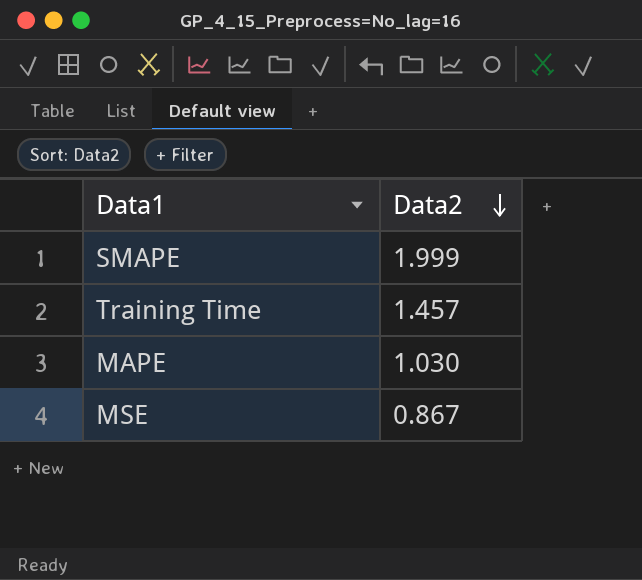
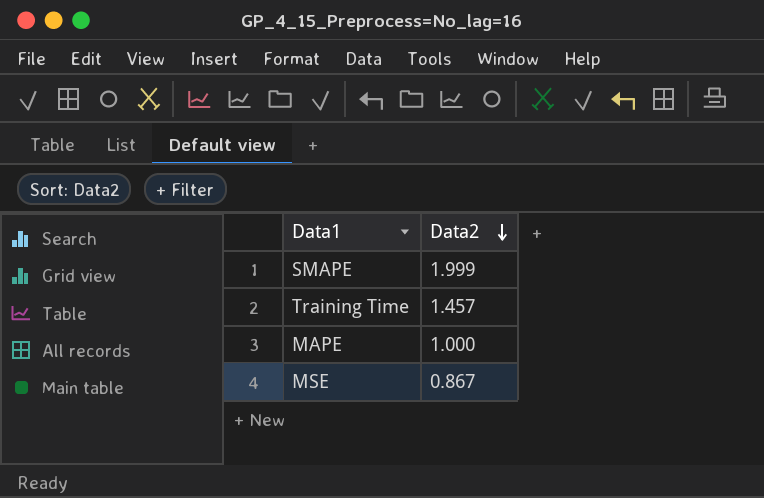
MAPE | Data2: 1.030 -> 1.000

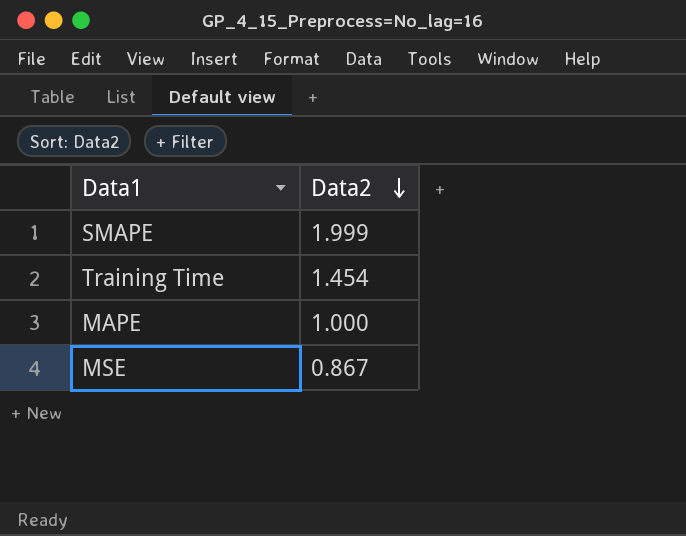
Training Time | Data2: 1.457 -> 1.454

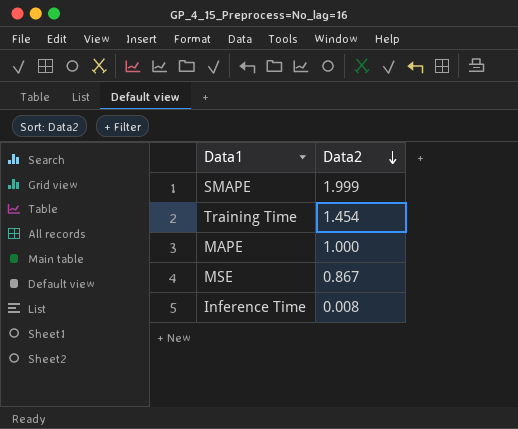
row Inference Time: none -> 0.008

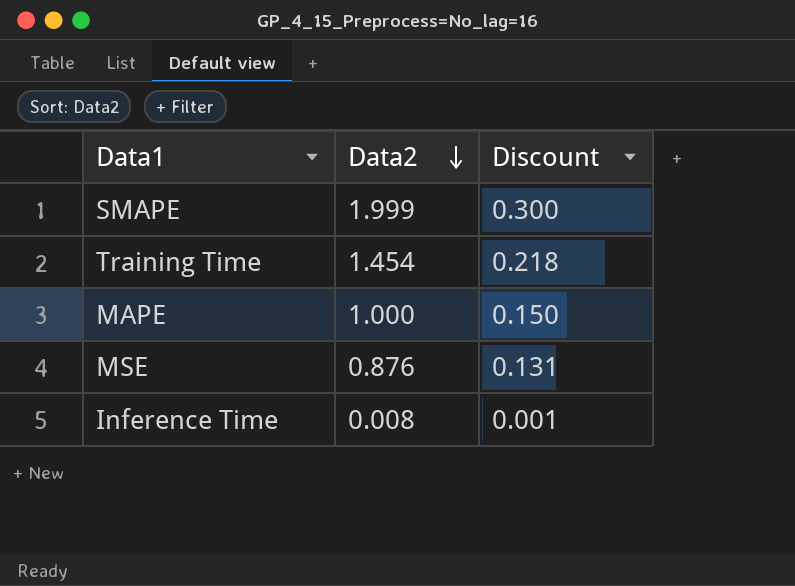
column Discount | formula: none -> [Data2] * 0.15
MSE | Data2: 0.867 -> 0.876

